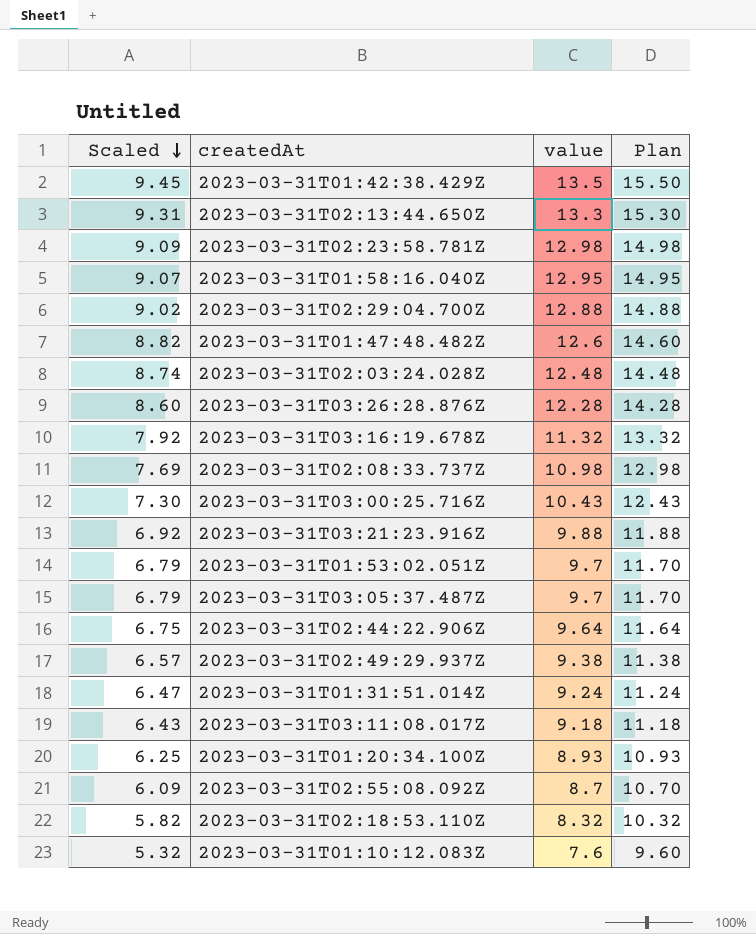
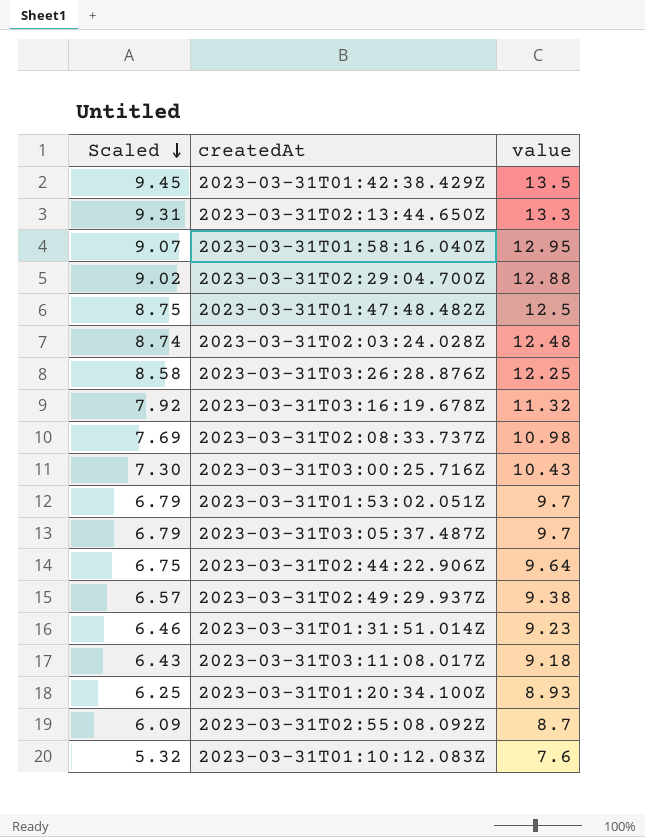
column Plan | formula: [value] + 2 -> none
row 2023-03-31T02:23:58.781Z: 9.09 | 12.98 | 14.98 -> none
row 2023-03-31T03:21:23.916Z: 6.92 | 9.88 | 11.88 -> none
row 2023-03-31T02:18:53.110Z: 5.82 | 8.32 | 10.32 -> none
2023-03-31T01:47:48.482Z | Scaled: 8.82 -> 8.75
2023-03-31T01:47:48.482Z | value: 12.6 -> 12.5
2023-03-31T03:26:28.876Z | Scaled: 8.60 -> 8.58
2023-03-31T03:26:28.876Z | value: 12.28 -> 12.25
2023-03-31T01:31:51.014Z | Scaled: 6.47 -> 6.46
2023-03-31T01:31:51.014Z | value: 9.24 -> 9.23

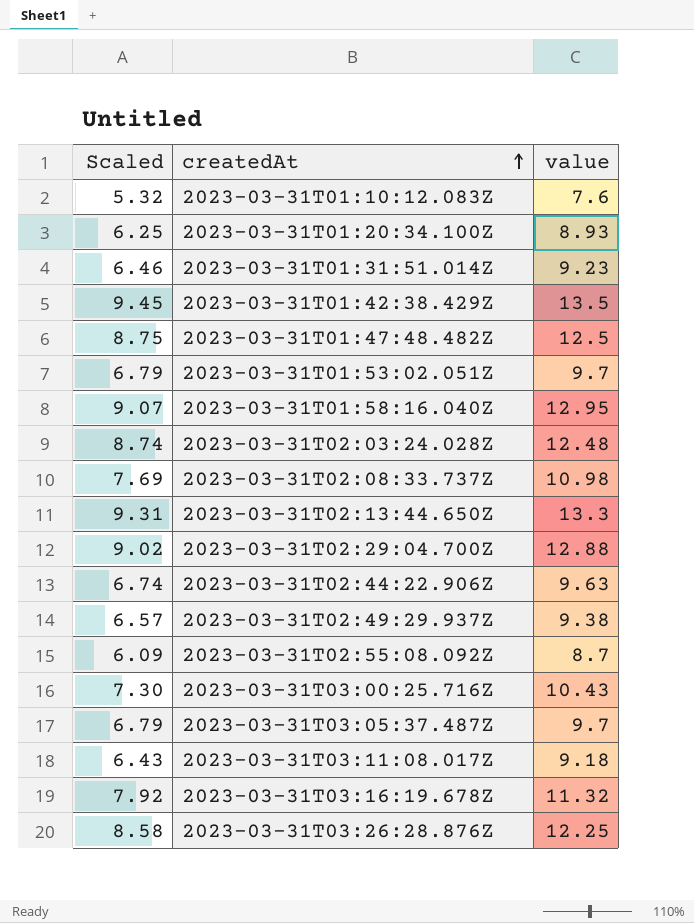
row order: Scaled descending -> createdAt ascending
2023-03-31T02:44:22.906Z | Scaled: 6.75 -> 6.74
2023-03-31T02:44:22.906Z | value: 9.64 -> 9.63

